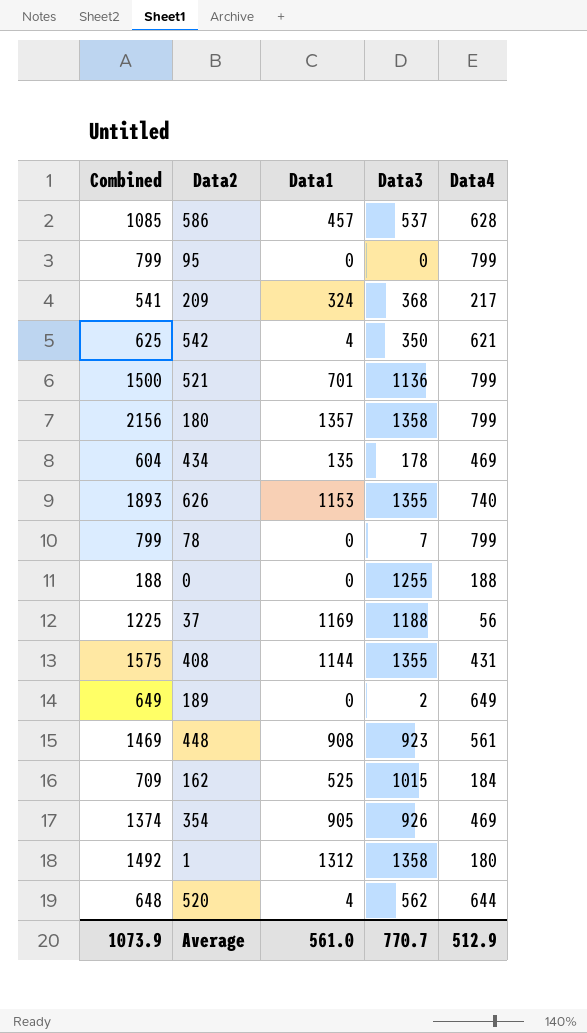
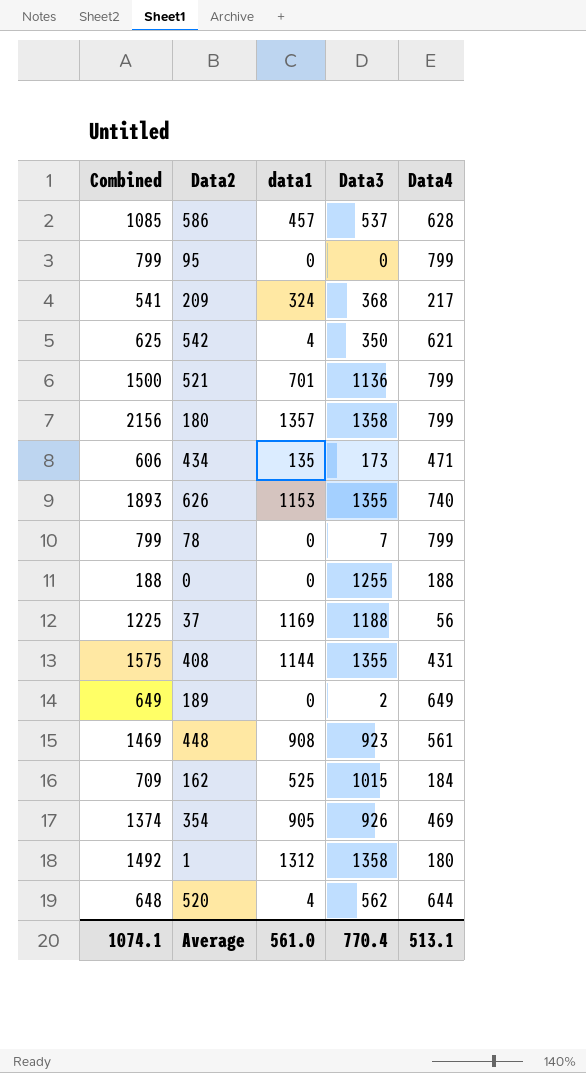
column name: Data1 -> data1
434 | Combined: 604 -> 606
434 | Data3: 178 -> 173
434 | Data4: 469 -> 471
Average | Combined: 1073.9 -> 1074.1
Average | Data3: 770.7 -> 770.4
Average | Data4: 512.9 -> 513.1

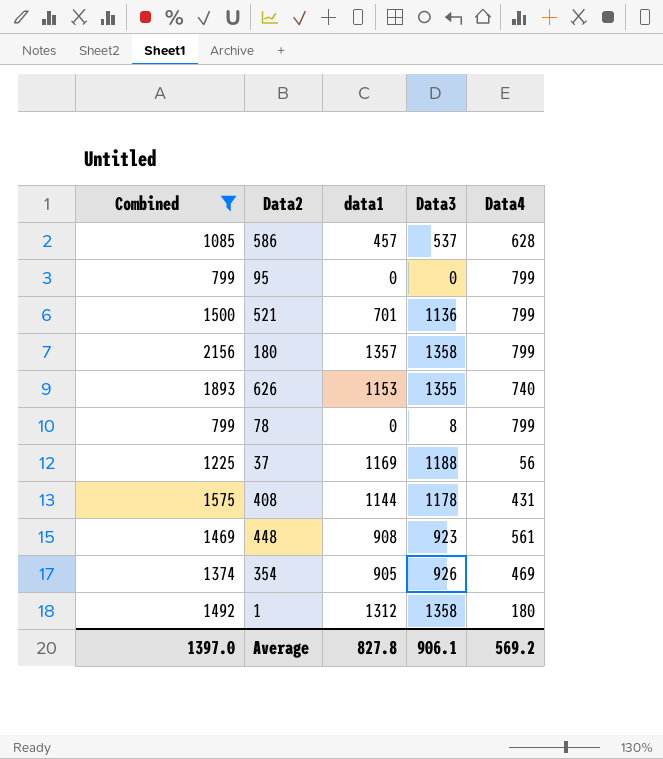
filter: none -> Combined >= 799
78 | Data3: 7 -> 8
408 | Data3: 1355 -> 1178
Average | Combined: 1074.1 -> 1397.0
Average | data1: 561.0 -> 827.8
Average | Data3: 770.4 -> 906.1
Average | Data4: 513.1 -> 569.2

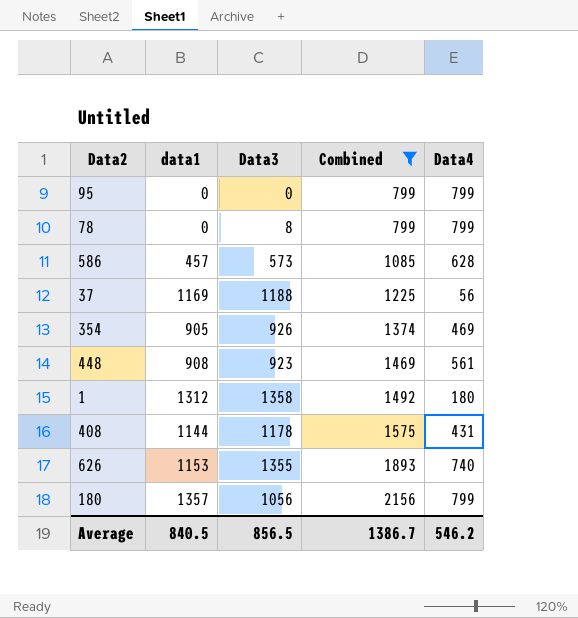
row order: none -> Combined ascending
column Combined | position: 1 -> 4
row 521: 1500 | 701 | 1136 | 799 -> none
586 | Data3: 537 -> 573
180 | Data3: 1358 -> 1056
Average | data1: 827.8 -> 840.5
Average | Data3: 906.1 -> 856.5
Average | Combined: 1397.0 -> 1386.7
Average | Data4: 569.2 -> 546.2

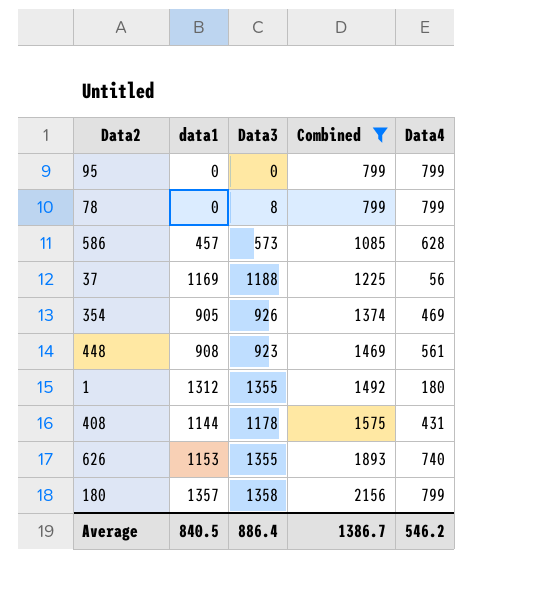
1 | Data3: 1358 -> 1355
180 | Data3: 1056 -> 1358
Average | Data3: 856.5 -> 886.4

